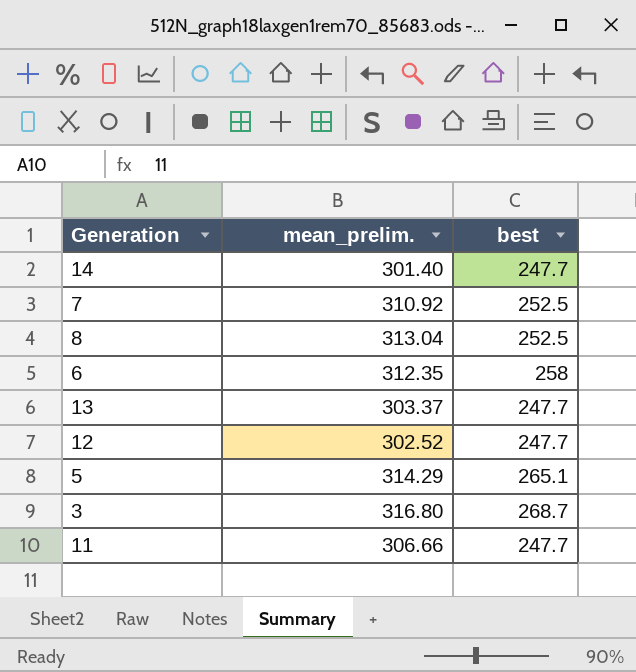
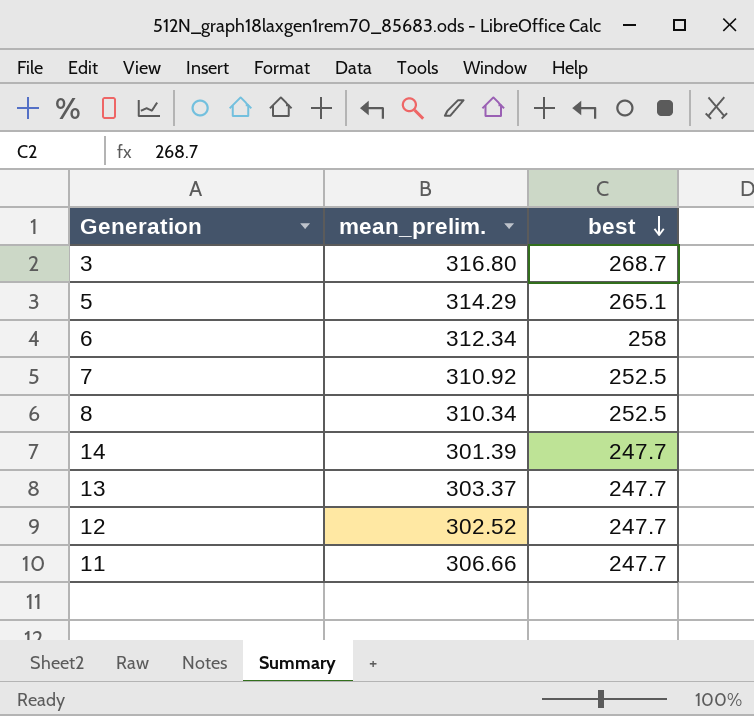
row order: none -> best descending
6 | mean_prelim.: 312.35 -> 312.34
8 | mean_prelim.: 313.04 -> 310.34
14 | mean_prelim.: 301.40 -> 301.39

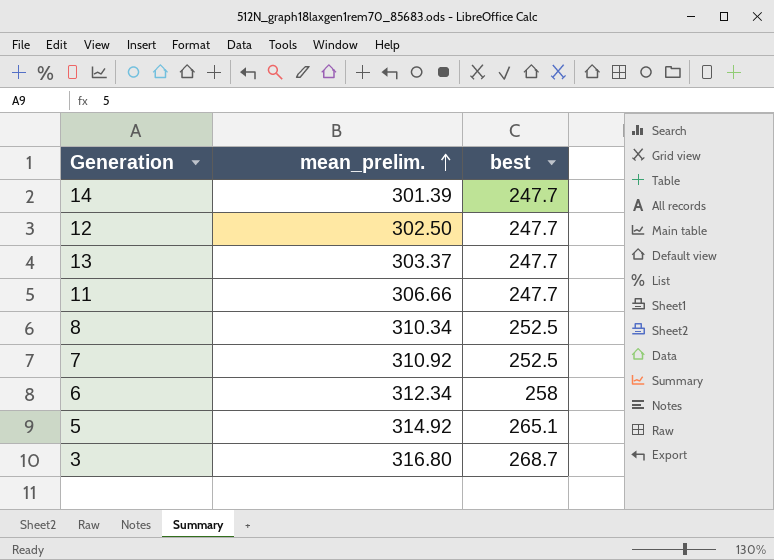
row order: best descending -> mean_prelim. ascending
12 | mean_prelim.: 302.52 -> 302.50
5 | mean_prelim.: 314.29 -> 314.92

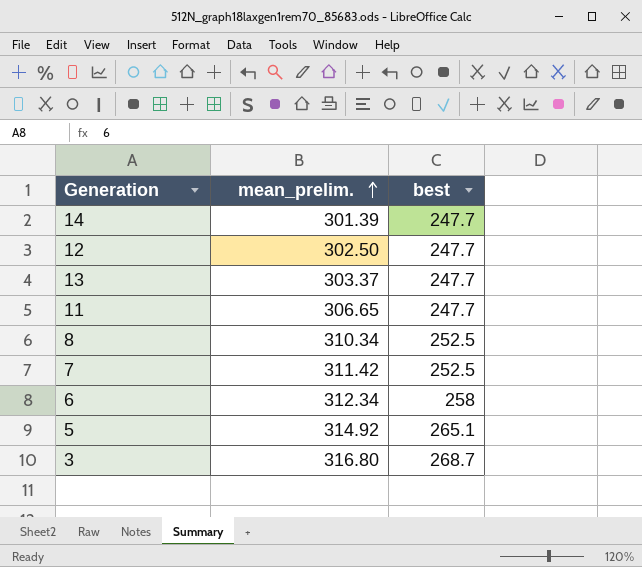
11 | mean_prelim.: 306.66 -> 306.65
7 | mean_prelim.: 310.92 -> 311.42

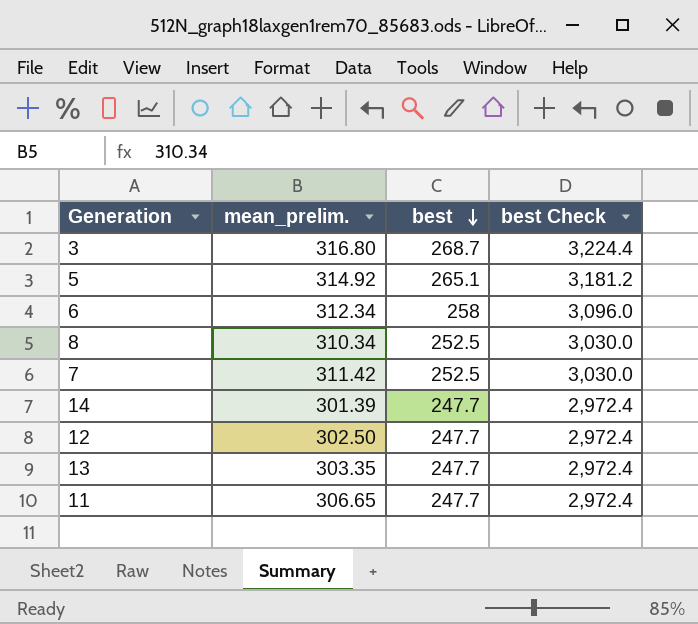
row order: mean_prelim. ascending -> best descending
column best Check | formula: none -> [best] * 12
13 | mean_prelim.: 303.37 -> 303.35

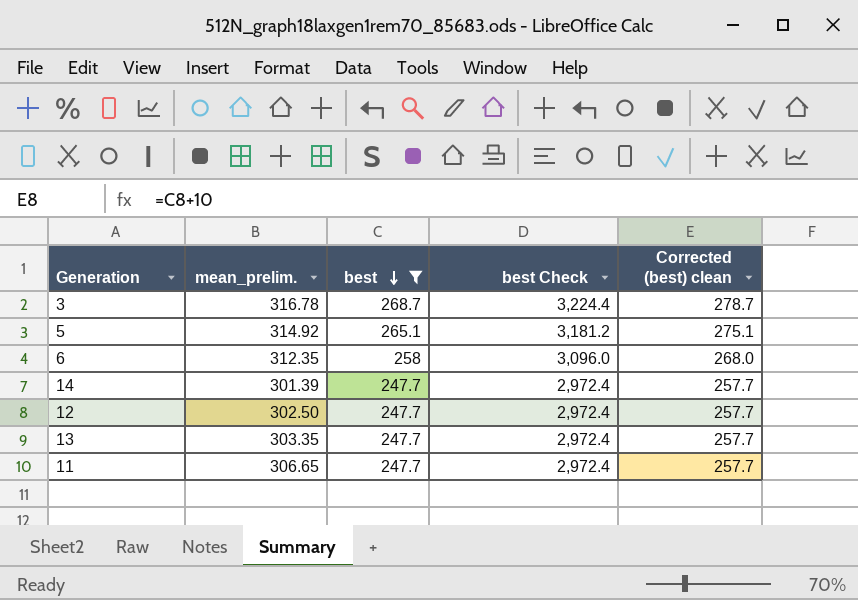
filter: none -> best != 252.5
column Corrected (best) clean | formula: none -> [best] + 10
3 | mean_prelim.: 316.80 -> 316.78
6 | mean_prelim.: 312.34 -> 312.35

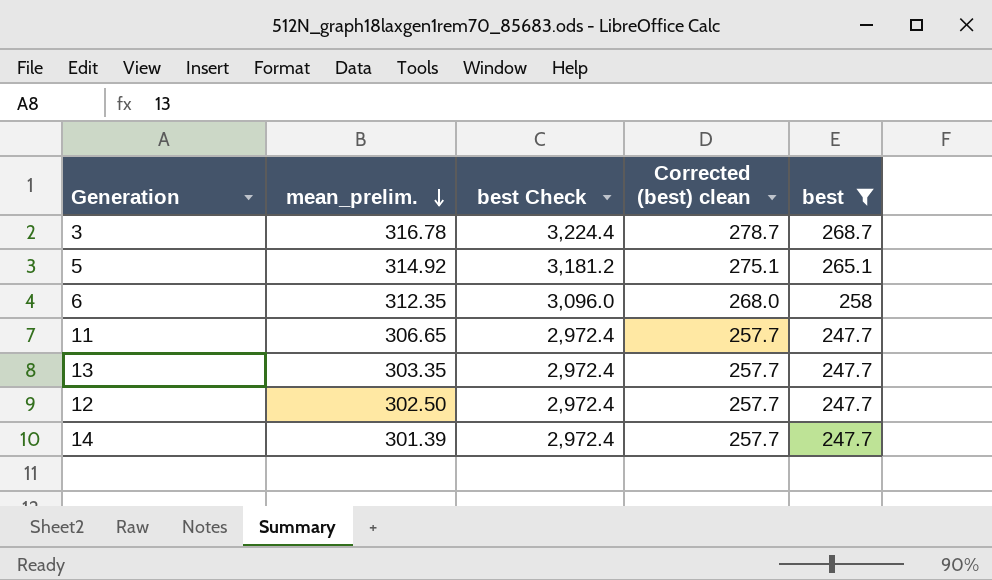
row order: best descending -> mean_prelim. descending
column best | position: 3 -> 5

